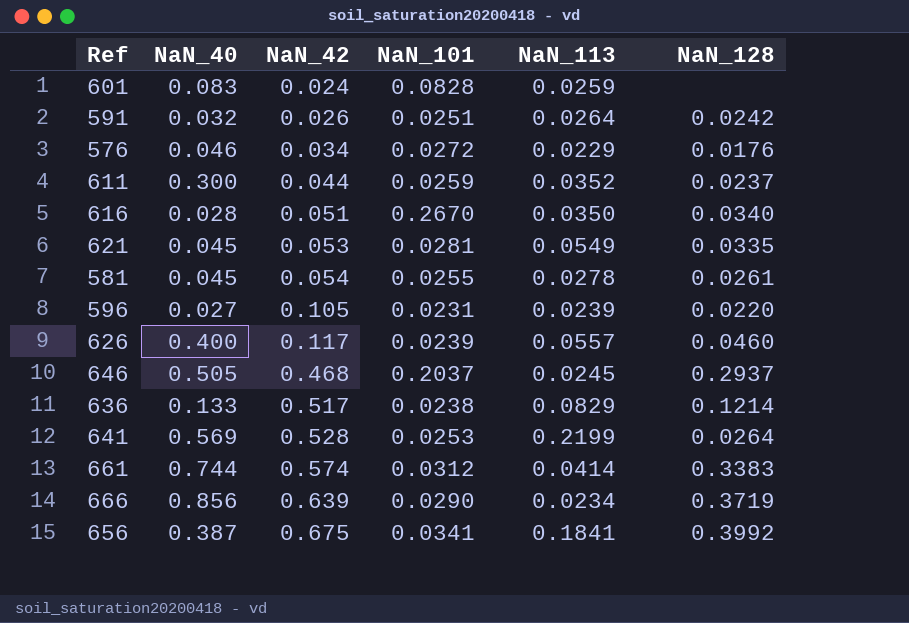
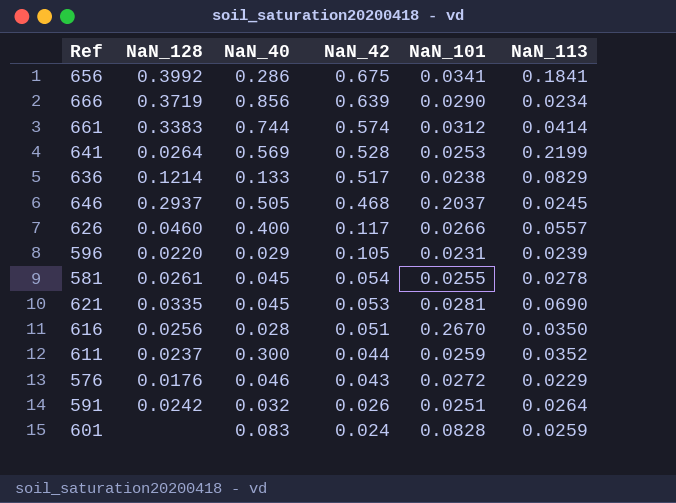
row order: NaN_42 ascending -> NaN_42 descending
column NaN_128 | position: 6 -> 2
656 | NaN_40: 0.387 -> 0.286
626 | NaN_101: 0.0239 -> 0.0266
596 | NaN_40: 0.027 -> 0.029
621 | NaN_113: 0.0549 -> 0.0690
616 | NaN_128: 0.0340 -> 0.0256
576 | NaN_42: 0.034 -> 0.043

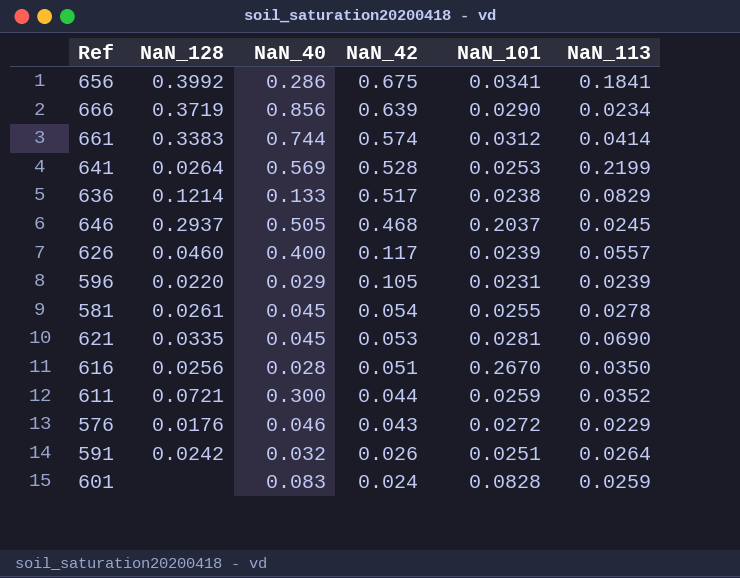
626 | NaN_101: 0.0266 -> 0.0239
611 | NaN_128: 0.0237 -> 0.0721

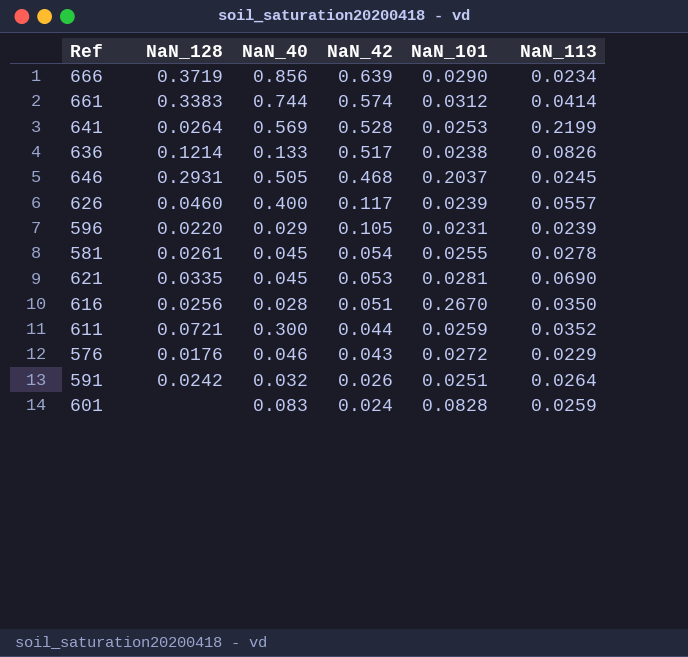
row 656: 0.3992 | 0.286 | 0.675 | 0.0341 | 0.1841 -> none
636 | NaN_113: 0.0829 -> 0.0826
646 | NaN_128: 0.2937 -> 0.2931

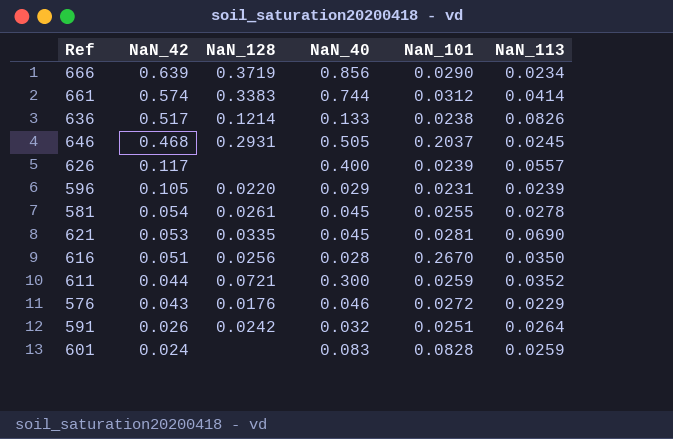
column NaN_42 | position: 4 -> 2
row 641: 0.0264 | 0.569 | 0.528 | 0.0253 | 0.2199 -> none
626 | NaN_128: 0.0460 -> none

